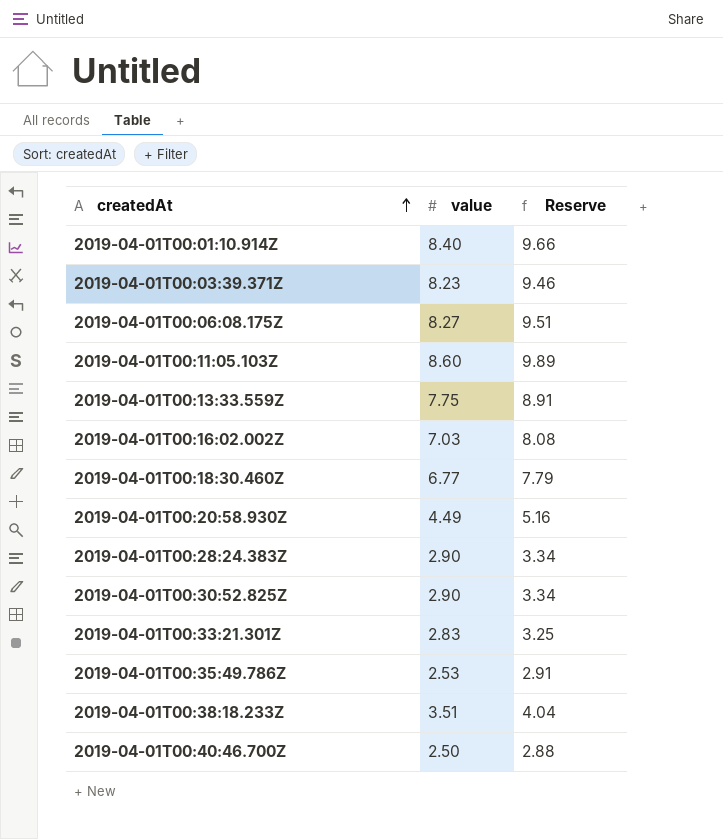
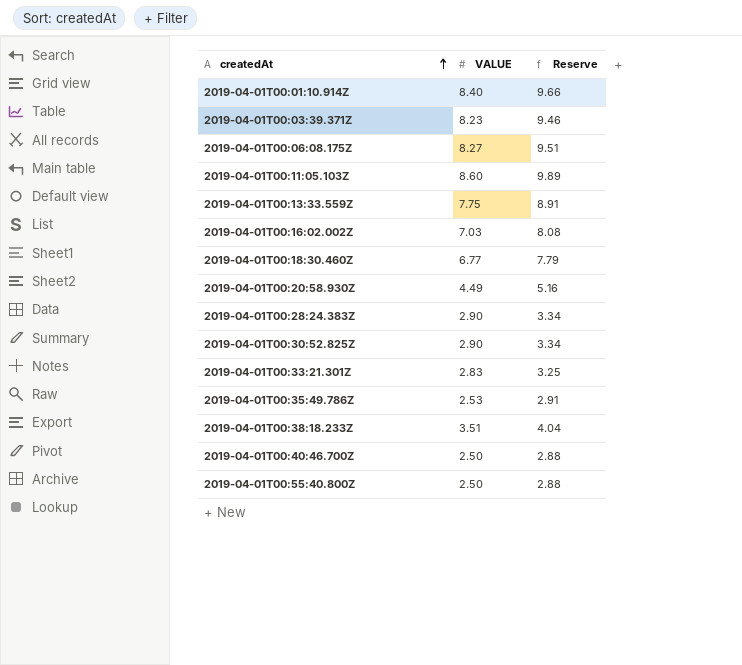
column name: value -> VALUE
row 2019-04-01T00:55:40.800Z: none -> 2.50 | 2.88

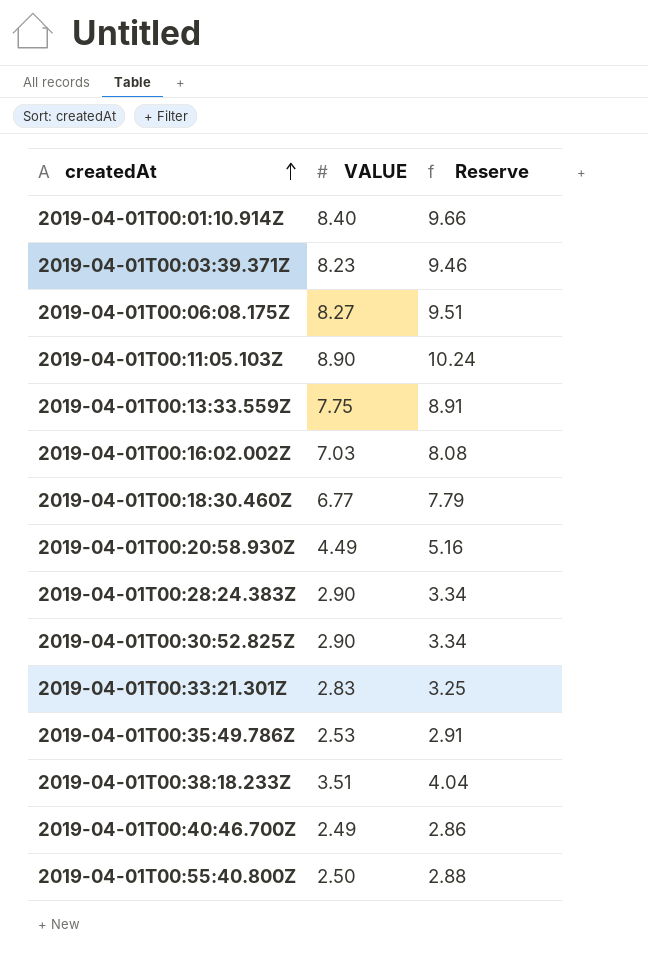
2019-04-01T00:11:05.103Z | VALUE: 8.60 -> 8.90
2019-04-01T00:11:05.103Z | Reserve: 9.89 -> 10.24
2019-04-01T00:40:46.700Z | VALUE: 2.50 -> 2.49
2019-04-01T00:40:46.700Z | Reserve: 2.88 -> 2.86

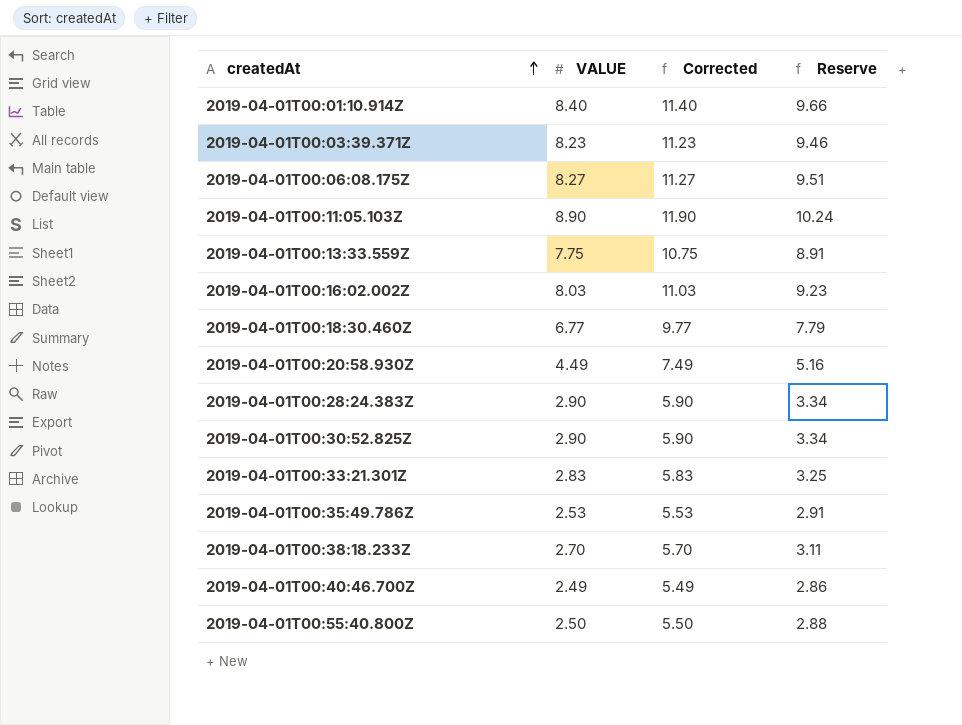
column Corrected | formula: none -> [VALUE] + 3
2019-04-01T00:16:02.002Z | VALUE: 7.03 -> 8.03
2019-04-01T00:16:02.002Z | Reserve: 8.08 -> 9.23
2019-04-01T00:38:18.233Z | VALUE: 3.51 -> 2.70
2019-04-01T00:38:18.233Z | Reserve: 4.04 -> 3.11

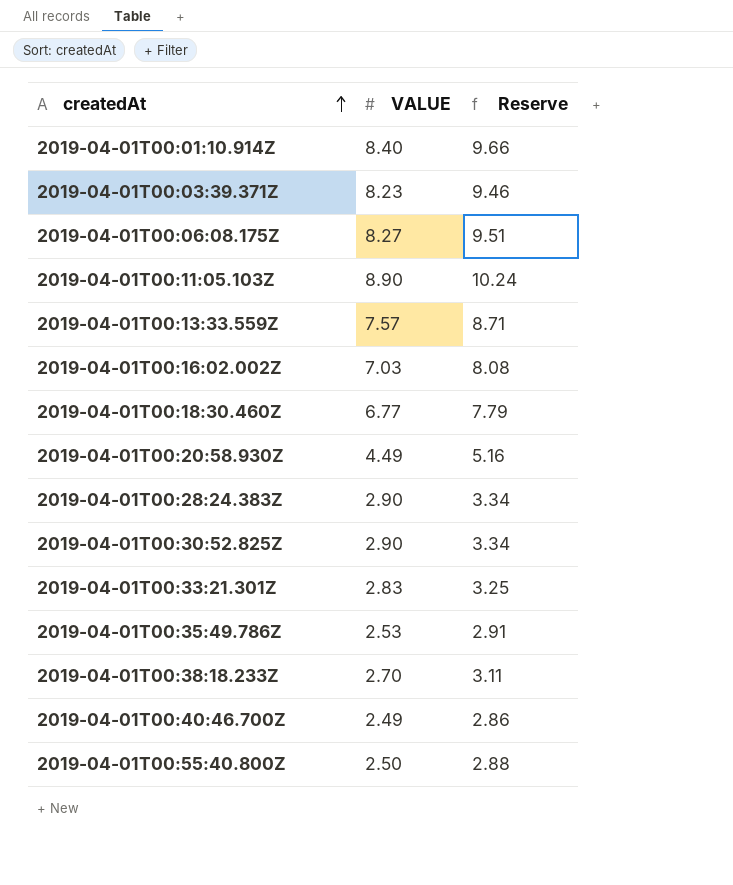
column Corrected | formula: [VALUE] + 3 -> none
2019-04-01T00:13:33.559Z | VALUE: 7.75 -> 7.57
2019-04-01T00:13:33.559Z | Reserve: 8.91 -> 8.71
2019-04-01T00:16:02.002Z | VALUE: 8.03 -> 7.03
2019-04-01T00:16:02.002Z | Reserve: 9.23 -> 8.08

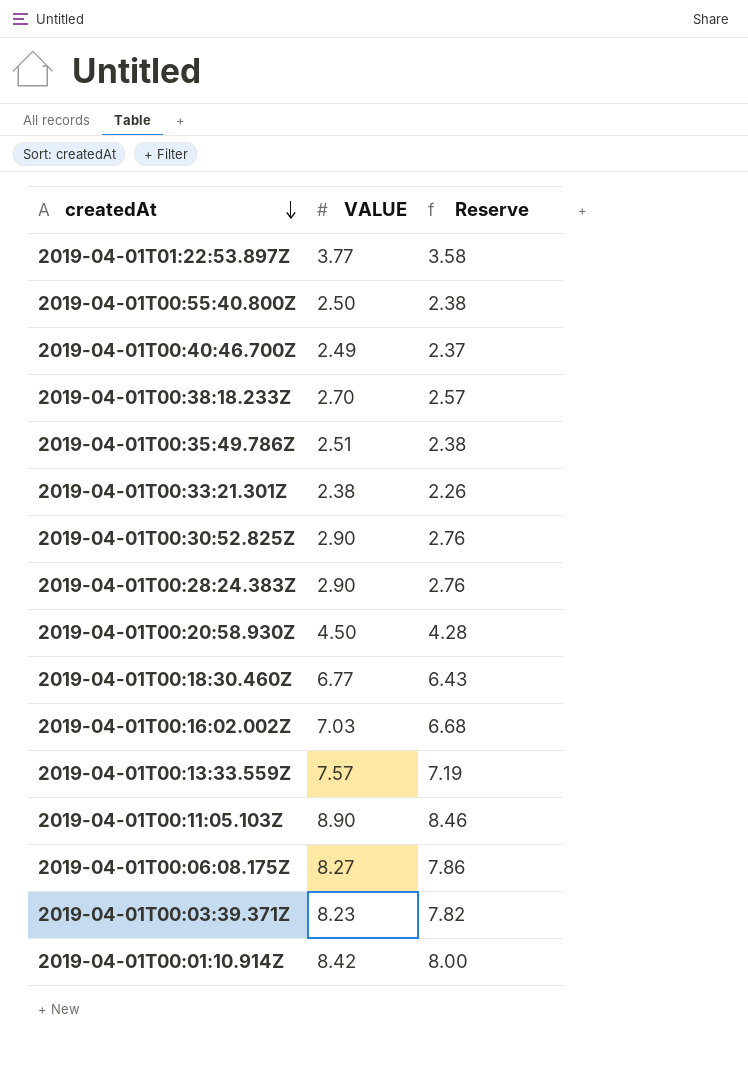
row order: createdAt ascending -> createdAt descending
column Reserve | formula: [VALUE] * 1.15 -> [VALUE] * 0.95
row 2019-04-01T01:22:53.897Z: none -> 3.77 | 3.58
2019-04-01T00:35:49.786Z | VALUE: 2.53 -> 2.51
2019-04-01T00:33:21.301Z | VALUE: 2.83 -> 2.38
2019-04-01T00:20:58.930Z | VALUE: 4.49 -> 4.50
2019-04-01T00:01:10.914Z | VALUE: 8.40 -> 8.42

